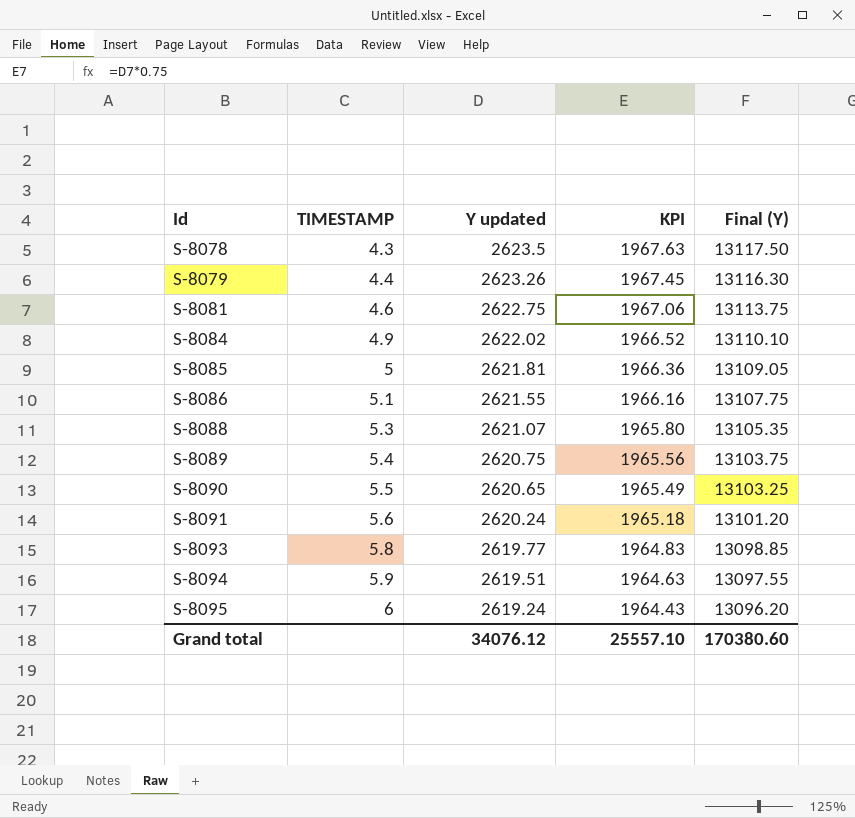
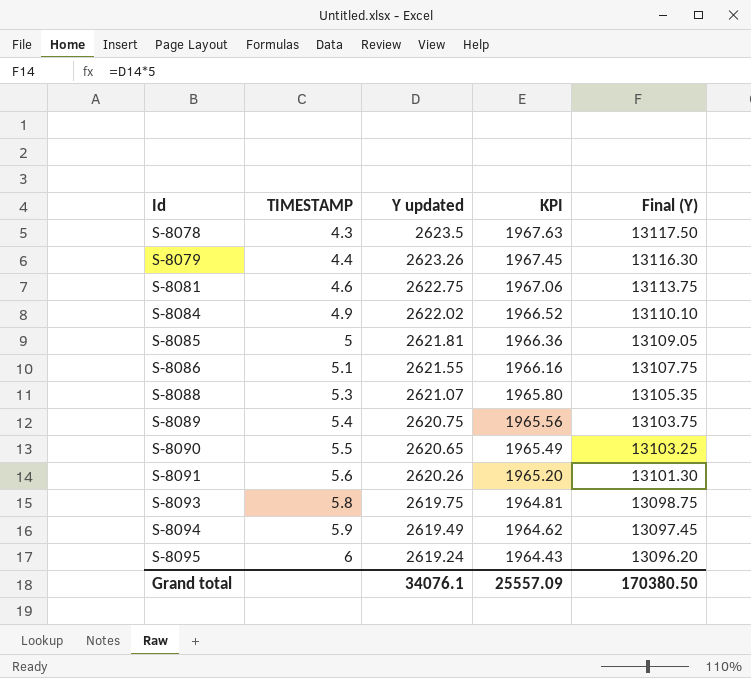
S-8091 | Y updated: 2620.24 -> 2620.26
S-8091 | KPI: 1965.18 -> 1965.20
S-8091 | Final (Y): 13101.20 -> 13101.30
S-8093 | Y updated: 2619.77 -> 2619.75
S-8093 | KPI: 1964.83 -> 1964.81
S-8093 | Final (Y): 13098.85 -> 13098.75
S-8094 | Y updated: 2619.51 -> 2619.49
S-8094 | KPI: 1964.63 -> 1964.62
S-8094 | Final (Y): 13097.55 -> 13097.45
Grand total | Y updated: 34076.12 -> 34076.1
Grand total | KPI: 25557.10 -> 25557.09
Grand total | Final (Y): 170380.60 -> 170380.50

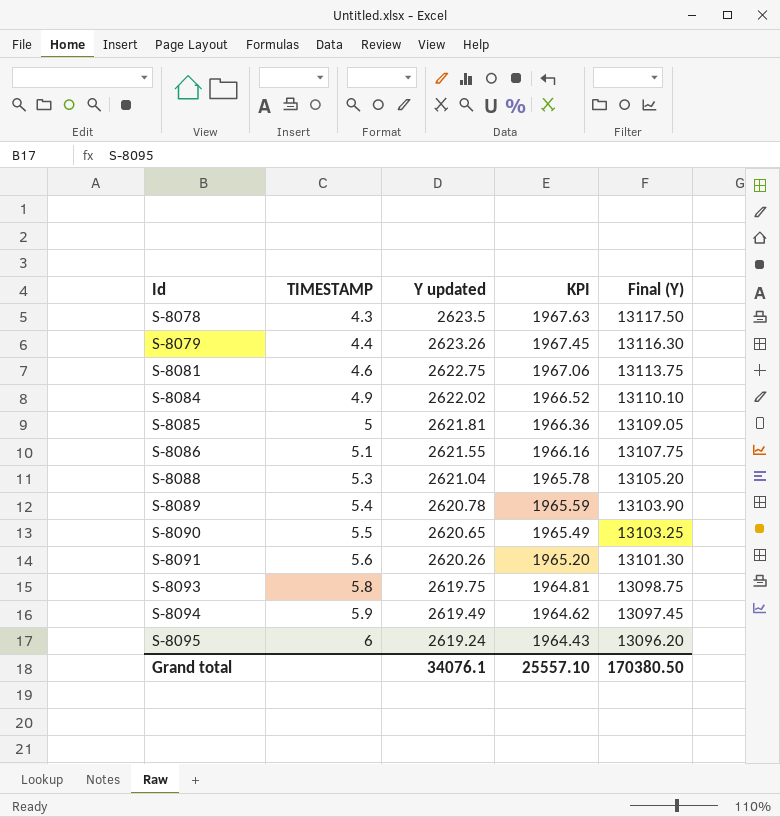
S-8088 | Y updated: 2621.07 -> 2621.04
S-8088 | KPI: 1965.80 -> 1965.78
S-8088 | Final (Y): 13105.35 -> 13105.20
S-8089 | Y updated: 2620.75 -> 2620.78
S-8089 | KPI: 1965.56 -> 1965.59
S-8089 | Final (Y): 13103.75 -> 13103.90
Grand total | KPI: 25557.09 -> 25557.10

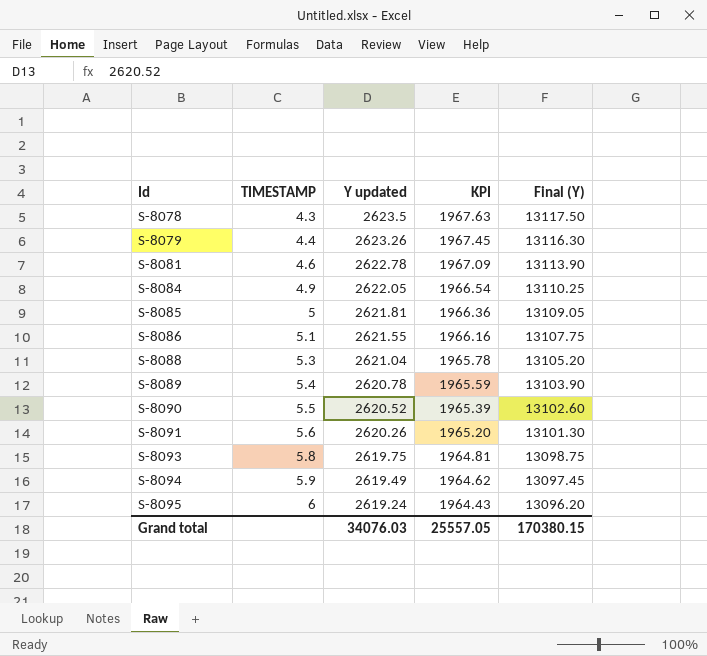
S-8081 | Y updated: 2622.75 -> 2622.78
S-8081 | KPI: 1967.06 -> 1967.09
S-8081 | Final (Y): 13113.75 -> 13113.90
S-8084 | Y updated: 2622.02 -> 2622.05
S-8084 | KPI: 1966.52 -> 1966.54
S-8084 | Final (Y): 13110.10 -> 13110.25
S-8090 | Y updated: 2620.65 -> 2620.52
S-8090 | KPI: 1965.49 -> 1965.39
S-8090 | Final (Y): 13103.25 -> 13102.60
Grand total | Y updated: 34076.1 -> 34076.03
Grand total | KPI: 25557.10 -> 25557.05
Grand total | Final (Y): 170380.50 -> 170380.15

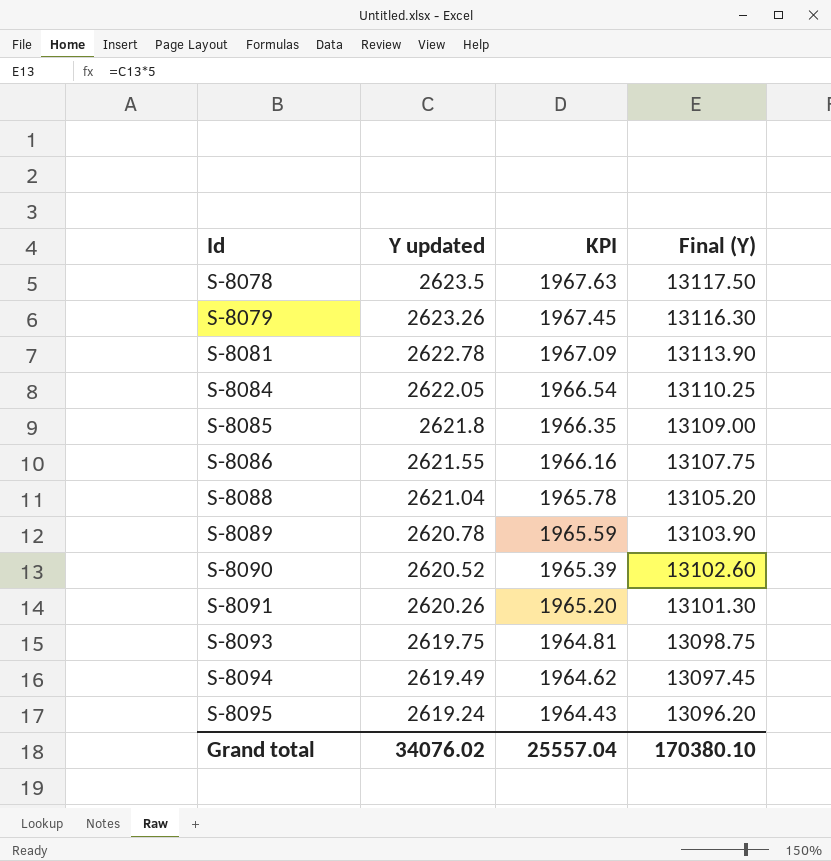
column TIMESTAMP | position: 2 -> none
S-8085 | Y updated: 2621.81 -> 2621.8
S-8085 | KPI: 1966.36 -> 1966.35
S-8085 | Final (Y): 13109.05 -> 13109.00
Grand total | Y updated: 34076.03 -> 34076.02
Grand total | KPI: 25557.05 -> 25557.04
Grand total | Final (Y): 170380.15 -> 170380.10

